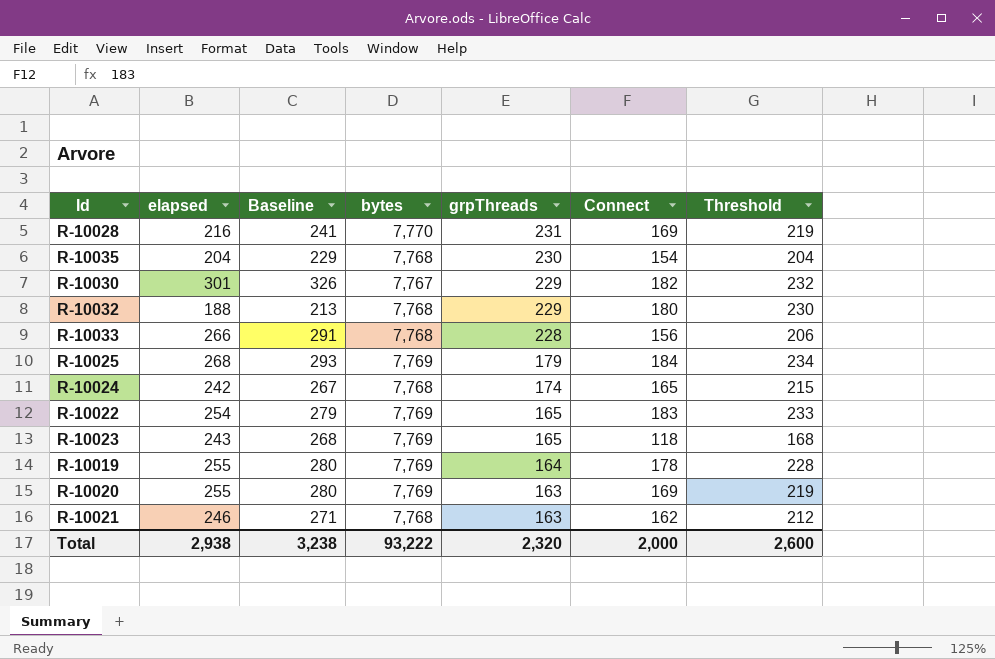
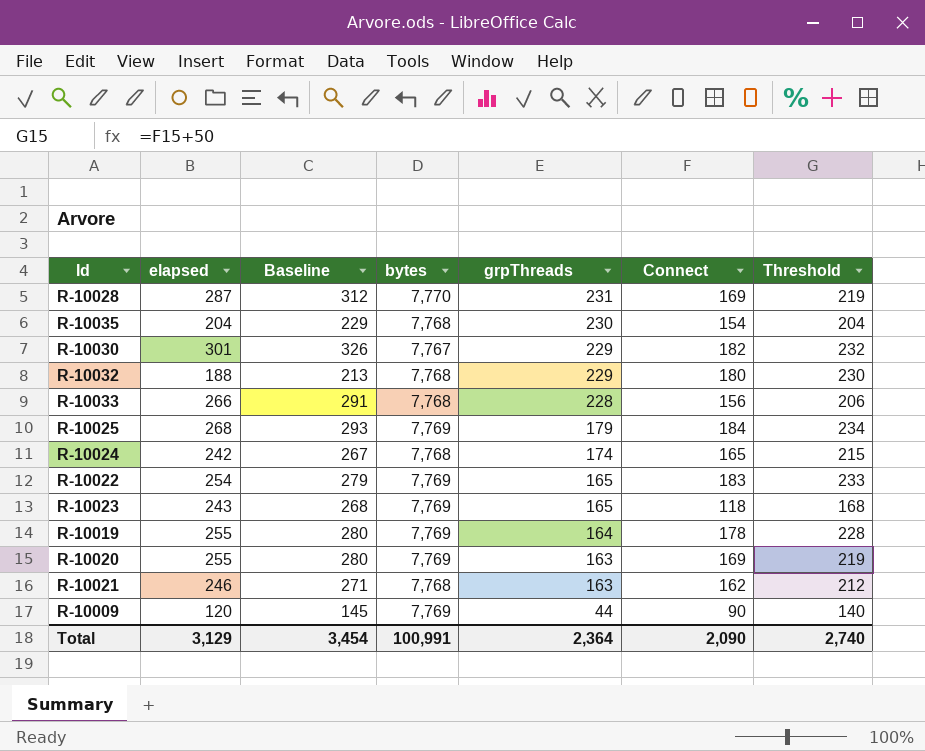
R-10028 | elapsed: 216 -> 287
R-10028 | Baseline: 241 -> 312
row R-10009: none -> 120 | 145 | 7,769 | 44 | 90 | 140
Total | elapsed: 2,938 -> 3,129
Total | Baseline: 3,238 -> 3,454
Total | bytes: 93,222 -> 100,991
Total | grpThreads: 2,320 -> 2,364
Total | Connect: 2,000 -> 2,090
Total | Threshold: 2,600 -> 2,740

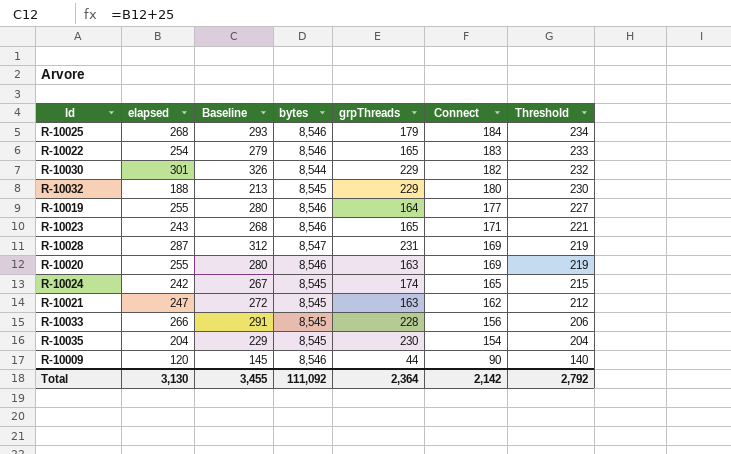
row order: grpThreads descending -> Connect descending
R-10025 | bytes: 7,769 -> 8,546
R-10022 | bytes: 7,769 -> 8,546
R-10030 | bytes: 7,767 -> 8,544
R-10032 | bytes: 7,768 -> 8,545
R-10019 | bytes: 7,769 -> 8,546
R-10019 | Connect: 178 -> 177
R-10019 | Threshold: 228 -> 227
R-10023 | bytes: 7,769 -> 8,546
R-10023 | Connect: 118 -> 171
R-10023 | Threshold: 168 -> 221
R-10028 | bytes: 7,770 -> 8,547
R-10020 | bytes: 7,769 -> 8,546
R-10024 | bytes: 7,768 -> 8,545
R-10021 | elapsed: 246 -> 247
R-10021 | Baseline: 271 -> 272
R-10021 | bytes: 7,768 -> 8,545
R-10033 | bytes: 7,768 -> 8,545
R-10035 | bytes: 7,768 -> 8,545
R-10009 | bytes: 7,769 -> 8,546
Total | elapsed: 3,129 -> 3,130
Total | Baseline: 3,454 -> 3,455
Total | bytes: 100,991 -> 111,092
Total | Connect: 2,090 -> 2,142
Total | Threshold: 2,740 -> 2,792

